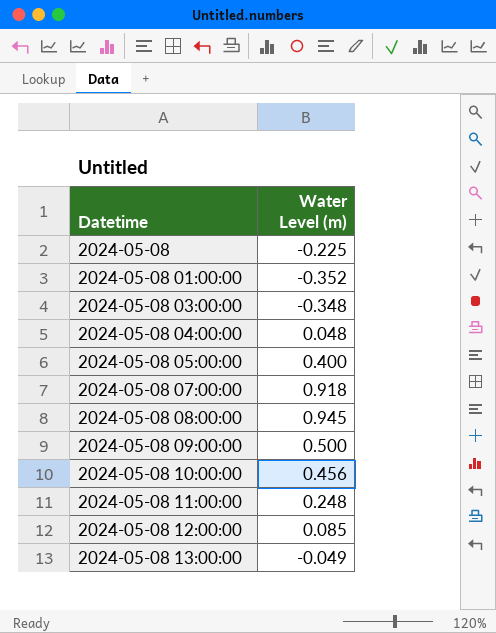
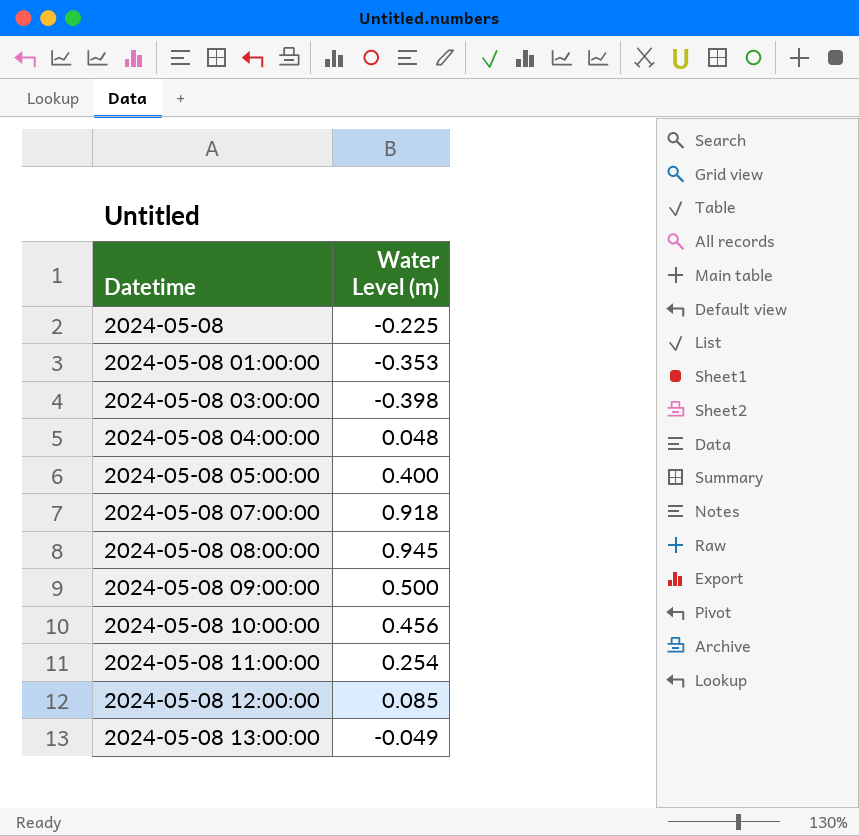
2024-05-08 01:00:00 | Water Level (m): -0.352 -> -0.353
2024-05-08 03:00:00 | Water Level (m): -0.348 -> -0.398
2024-05-08 11:00:00 | Water Level (m): 0.248 -> 0.254

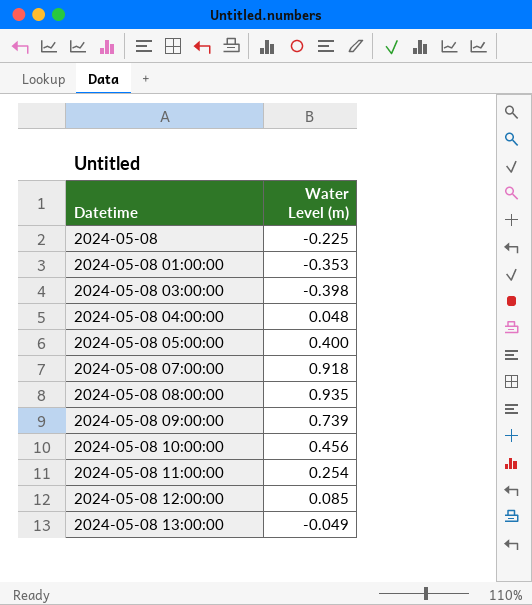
2024-05-08 08:00:00 | Water Level (m): 0.945 -> 0.935
2024-05-08 09:00:00 | Water Level (m): 0.500 -> 0.739

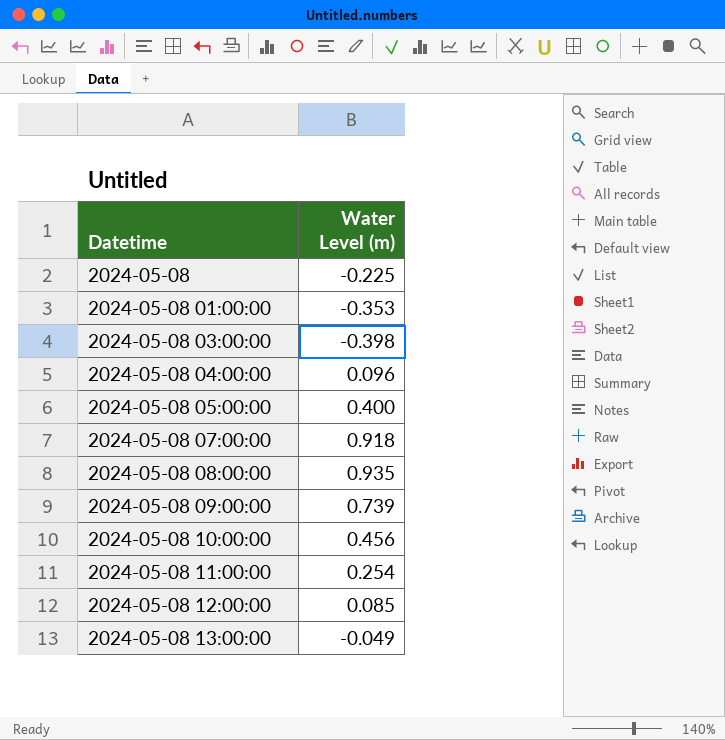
2024-05-08 04:00:00 | Water Level (m): 0.048 -> 0.096

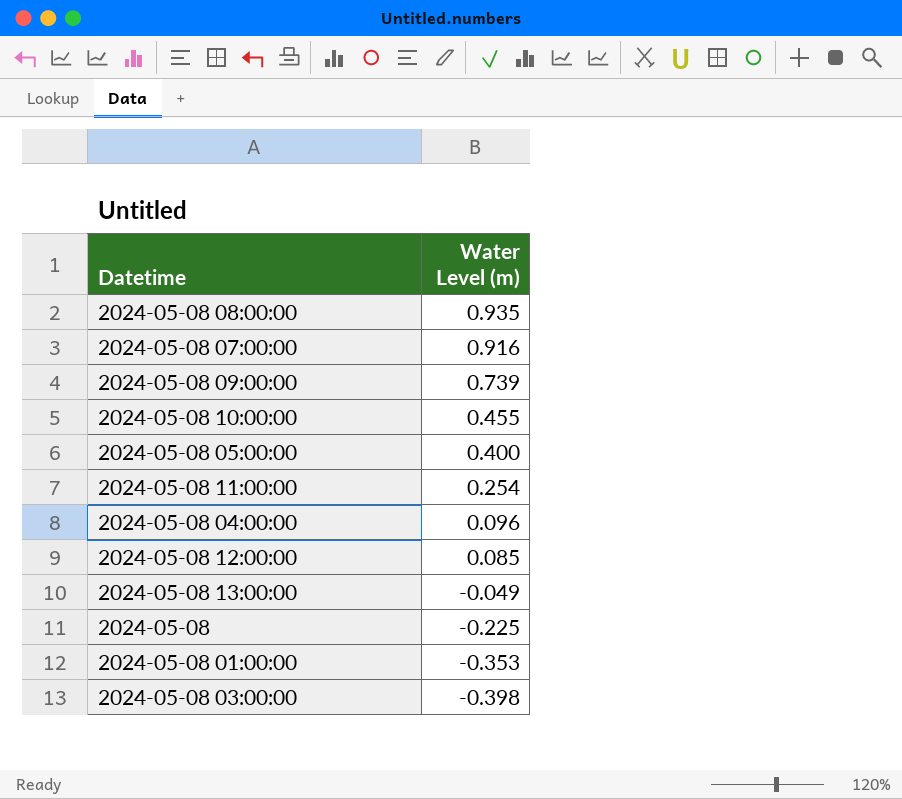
row order: Datetime ascending -> Water Level (m) descending
2024-05-08 07:00:00 | Water Level (m): 0.918 -> 0.916
2024-05-08 10:00:00 | Water Level (m): 0.456 -> 0.455

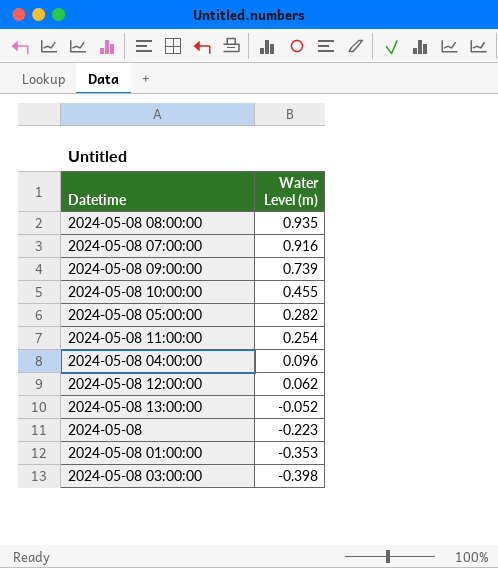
2024-05-08 05:00:00 | Water Level (m): 0.400 -> 0.282
2024-05-08 12:00:00 | Water Level (m): 0.085 -> 0.062
2024-05-08 13:00:00 | Water Level (m): -0.049 -> -0.052
2024-05-08 | Water Level (m): -0.225 -> -0.223

